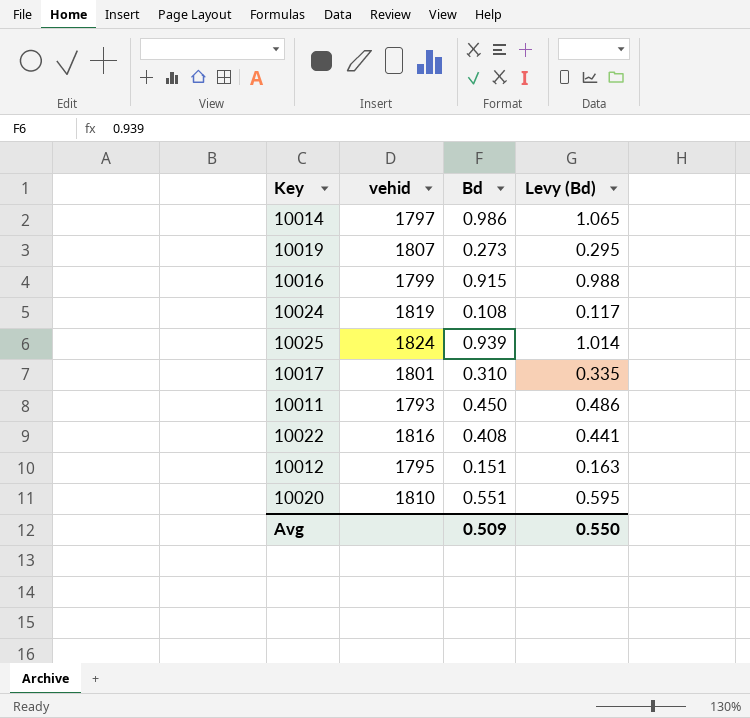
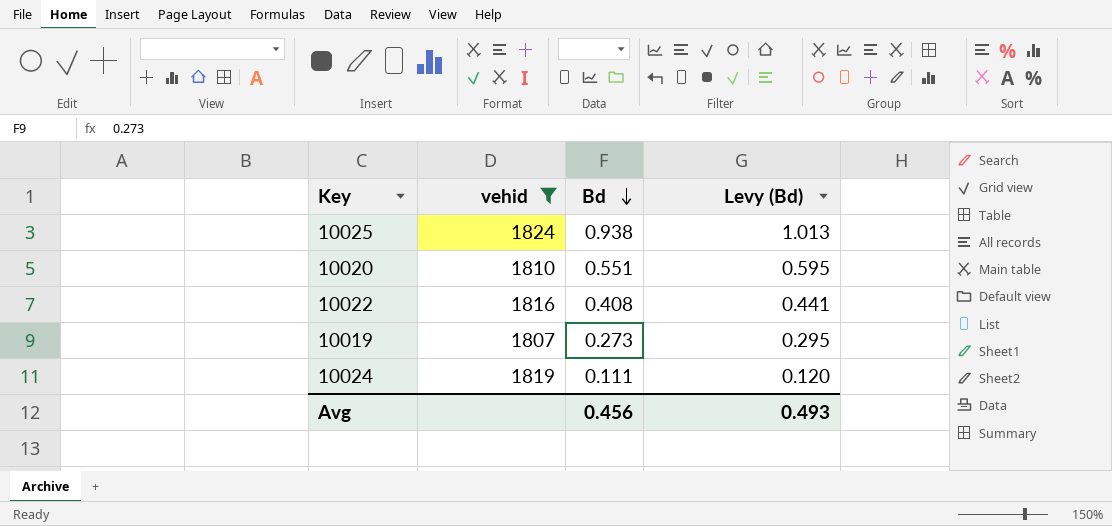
filter: none -> vehid >= 1807
row order: none -> Bd descending
10025 | Bd: 0.939 -> 0.938
10025 | Levy (Bd): 1.014 -> 1.013
10024 | Bd: 0.108 -> 0.111
10024 | Levy (Bd): 0.117 -> 0.120
Avg | Bd: 0.509 -> 0.456
Avg | Levy (Bd): 0.550 -> 0.493

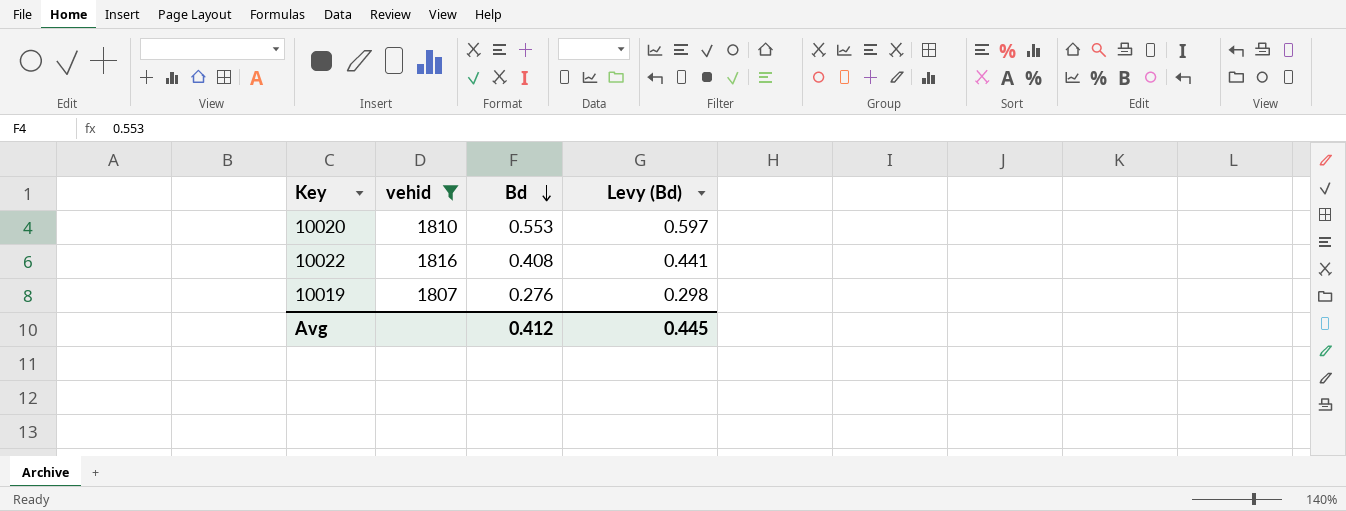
row 10025: 1824 | 0.938 | 1.013 -> none
row 10024: 1819 | 0.111 | 0.120 -> none
10020 | Bd: 0.551 -> 0.553
10020 | Levy (Bd): 0.595 -> 0.597
10019 | Bd: 0.273 -> 0.276
10019 | Levy (Bd): 0.295 -> 0.298
Avg | Bd: 0.456 -> 0.412
Avg | Levy (Bd): 0.493 -> 0.445

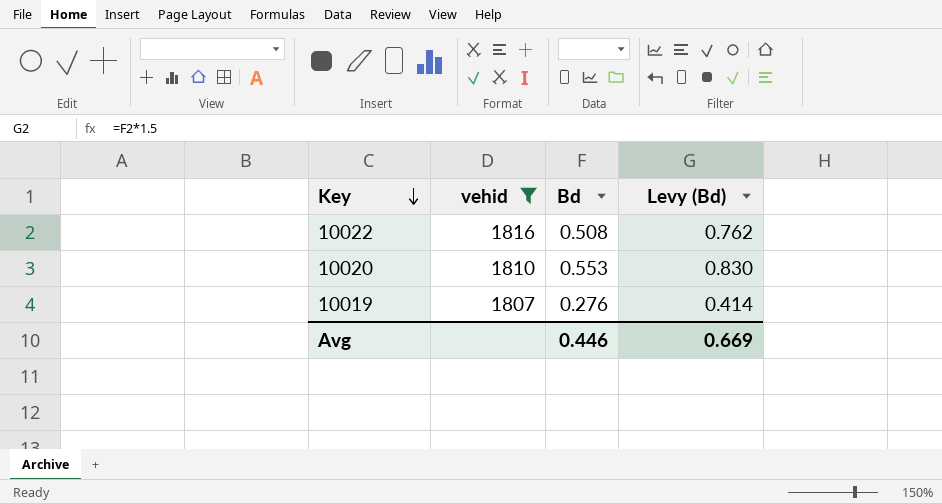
row order: Bd descending -> Key descending
column Levy (Bd) | formula: [Bd] * 1.08 -> [Bd] * 1.5
10022 | Bd: 0.408 -> 0.508
Avg | Bd: 0.412 -> 0.446
Avg | Levy (Bd): 0.445 -> 0.669

